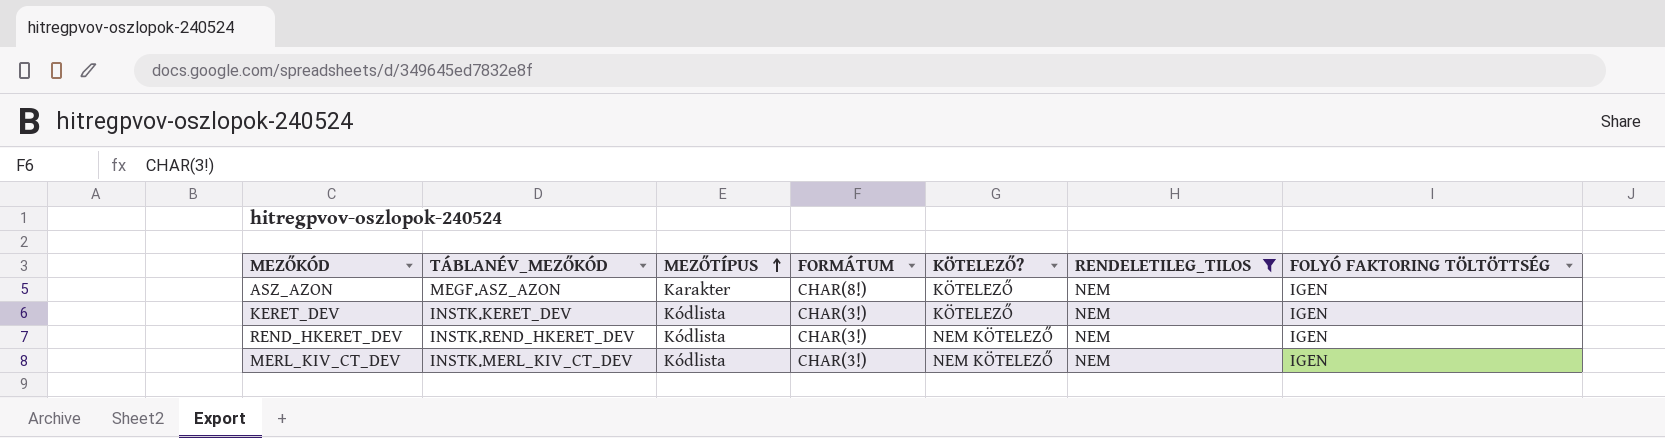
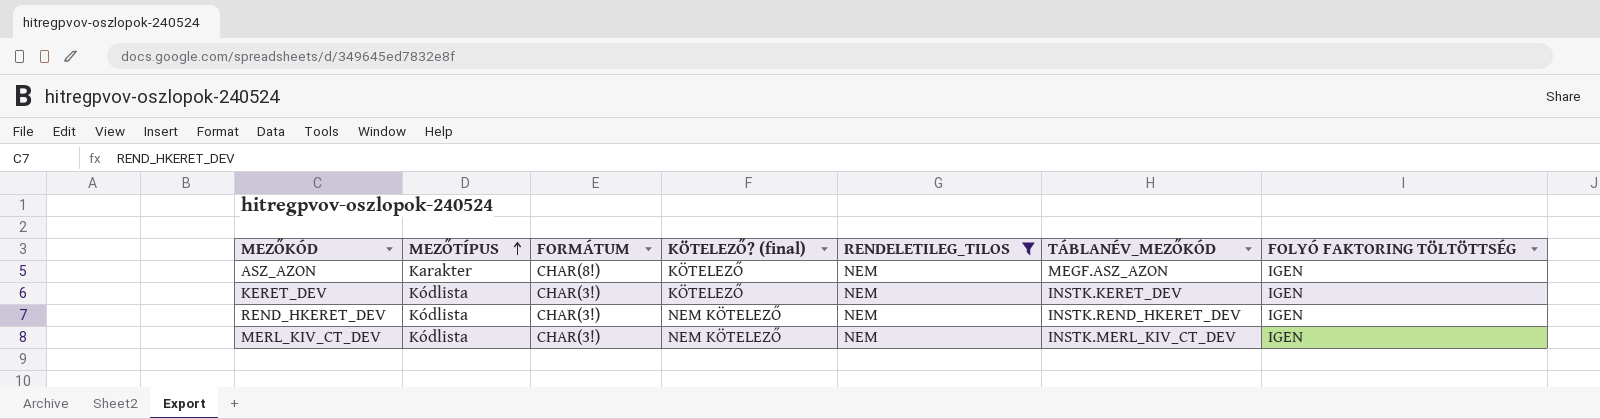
column name: KÖTELEZŐ? -> KÖTELEZŐ? (final)
column TÁBLANÉV_MEZŐKÓD | position: 2 -> 6

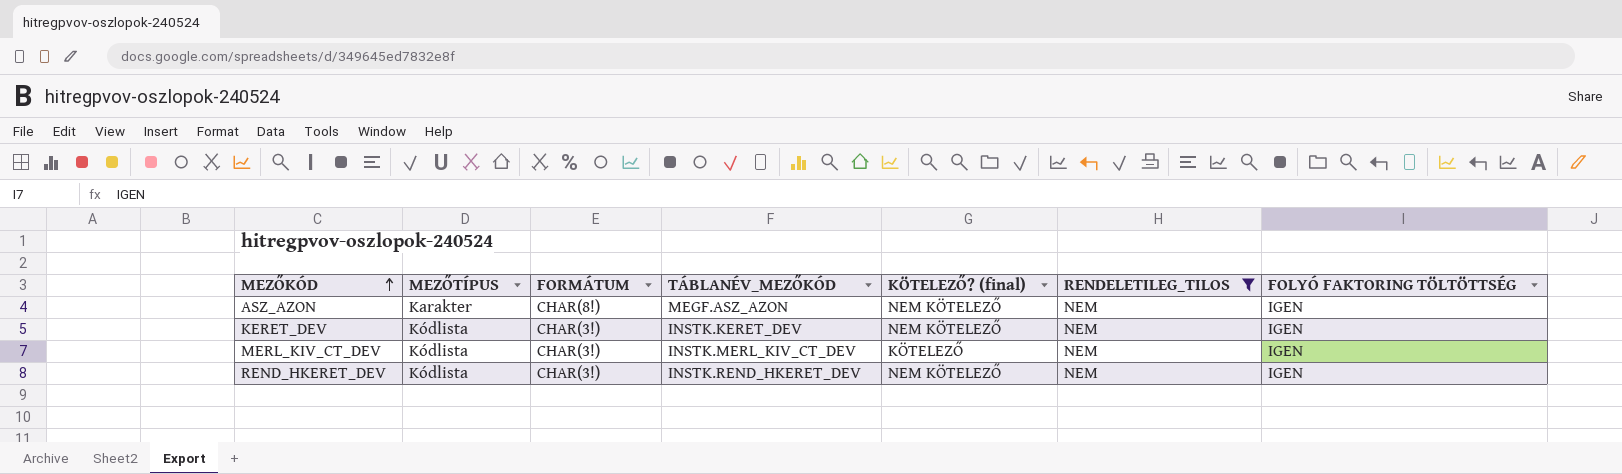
row order: MEZŐTÍPUS ascending -> MEZŐKÓD ascending
column TÁBLANÉV_MEZŐKÓD | position: 6 -> 4
ASZ_AZON | KÖTELEZŐ? (final): KÖTELEZŐ -> NEM KÖTELEZŐ
KERET_DEV | KÖTELEZŐ? (final): KÖTELEZŐ -> NEM KÖTELEZŐ
MERL_KIV_CT_DEV | KÖTELEZŐ? (final): NEM KÖTELEZŐ -> KÖTELEZŐ

